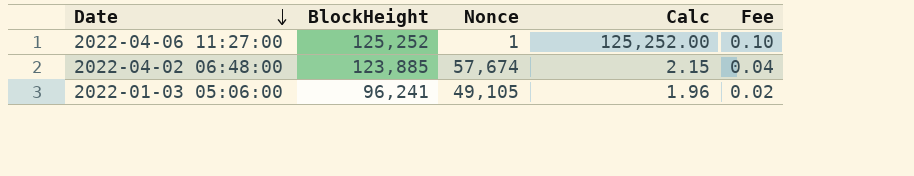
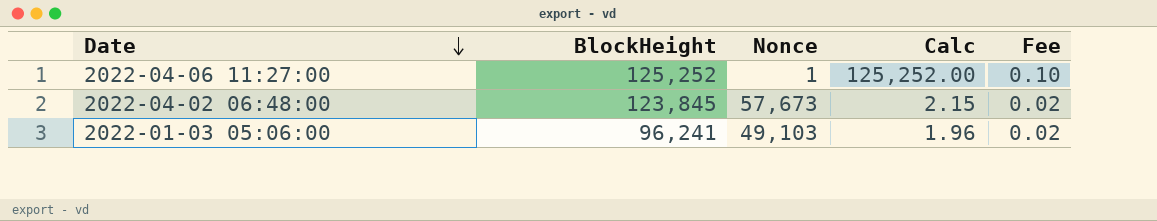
2022-04-02 06:48:00 | BlockHeight: 123,885 -> 123,845
2022-04-02 06:48:00 | Nonce: 57,674 -> 57,673
2022-04-02 06:48:00 | Fee: 0.04 -> 0.02
2022-01-03 05:06:00 | Nonce: 49,105 -> 49,103

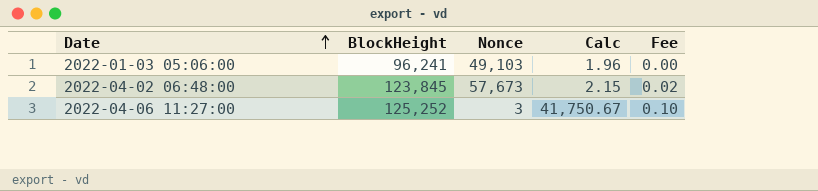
row order: Date descending -> Date ascending
2022-01-03 05:06:00 | Fee: 0.02 -> 0.00
2022-04-06 11:27:00 | Nonce: 1 -> 3
2022-04-06 11:27:00 | Calc: 125,252.00 -> 41,750.67

